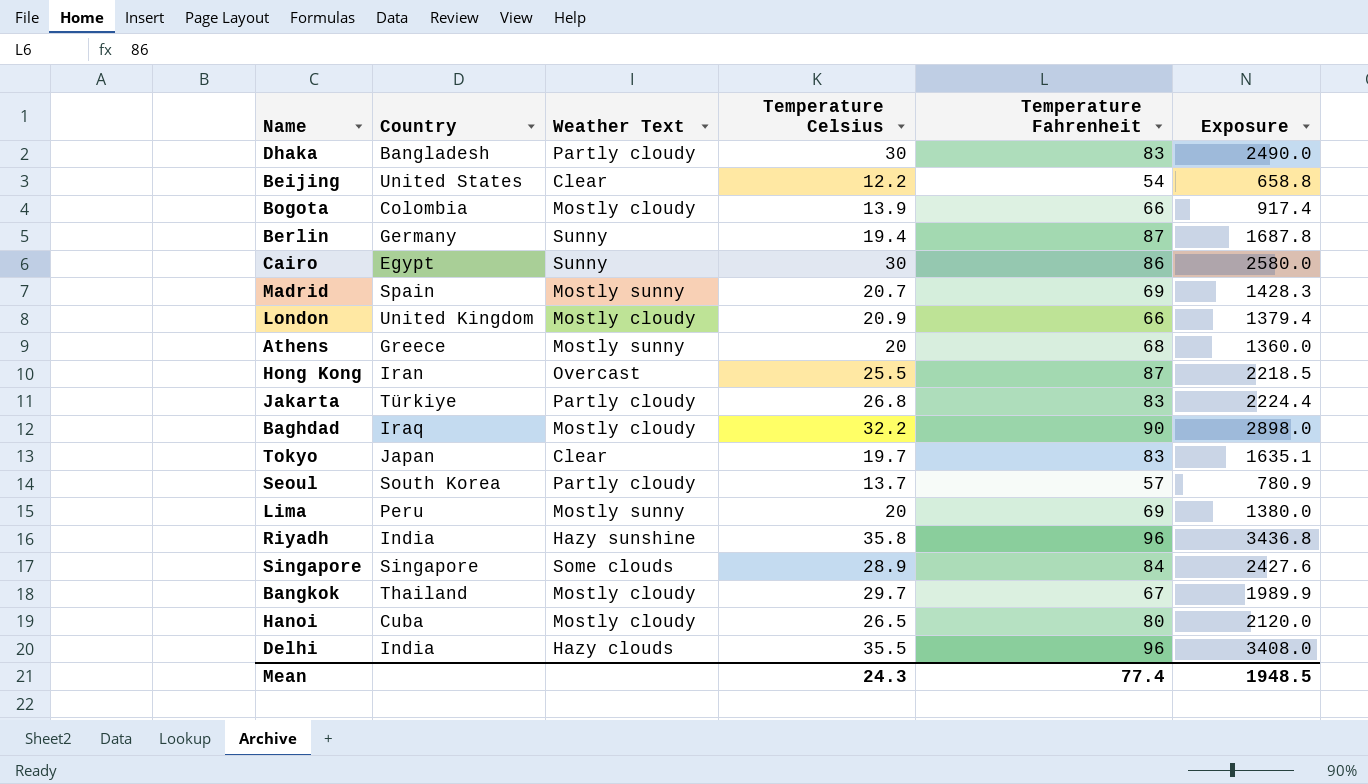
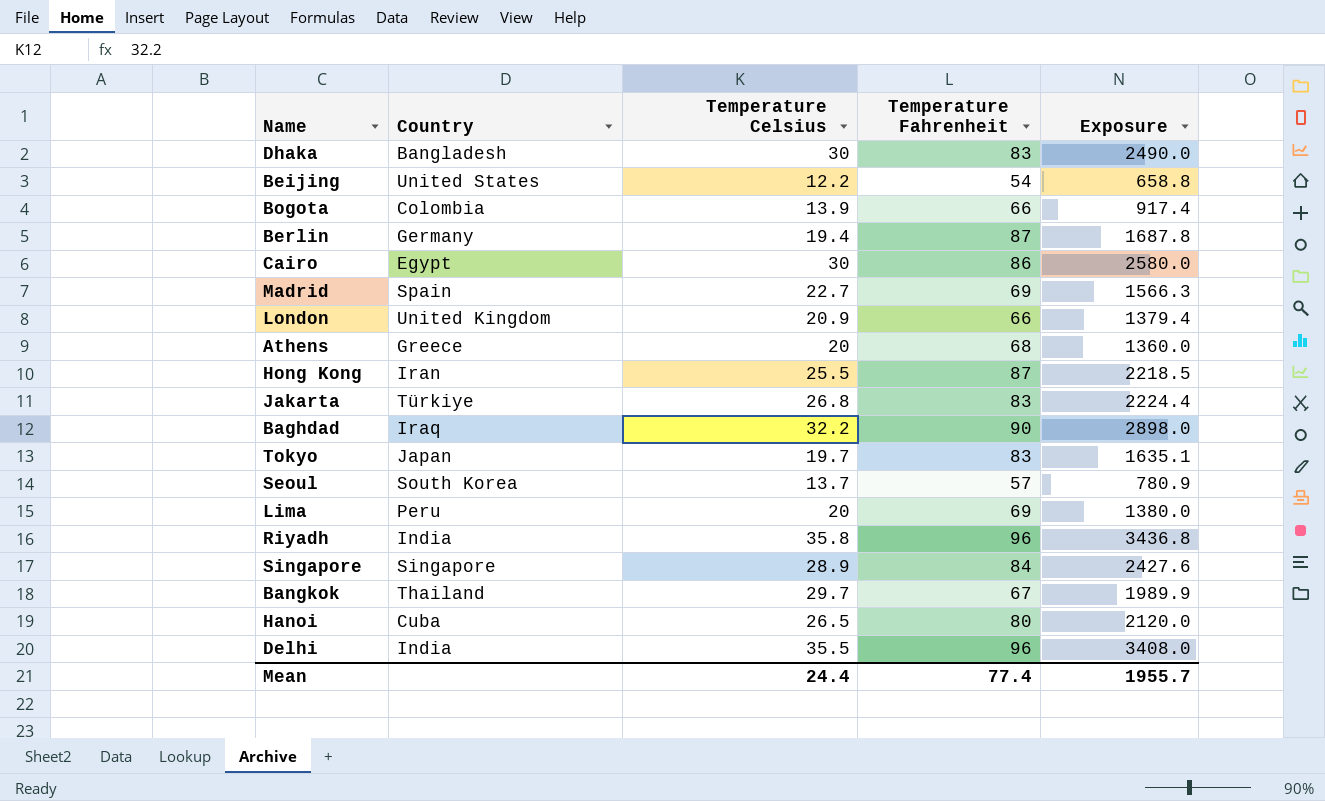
column Weather Text | position: 3 -> none
Madrid | Temperature Celsius: 20.7 -> 22.7
Madrid | Exposure: 1428.3 -> 1566.3
Mean | Temperature Celsius: 24.3 -> 24.4
Mean | Exposure: 1948.5 -> 1955.7

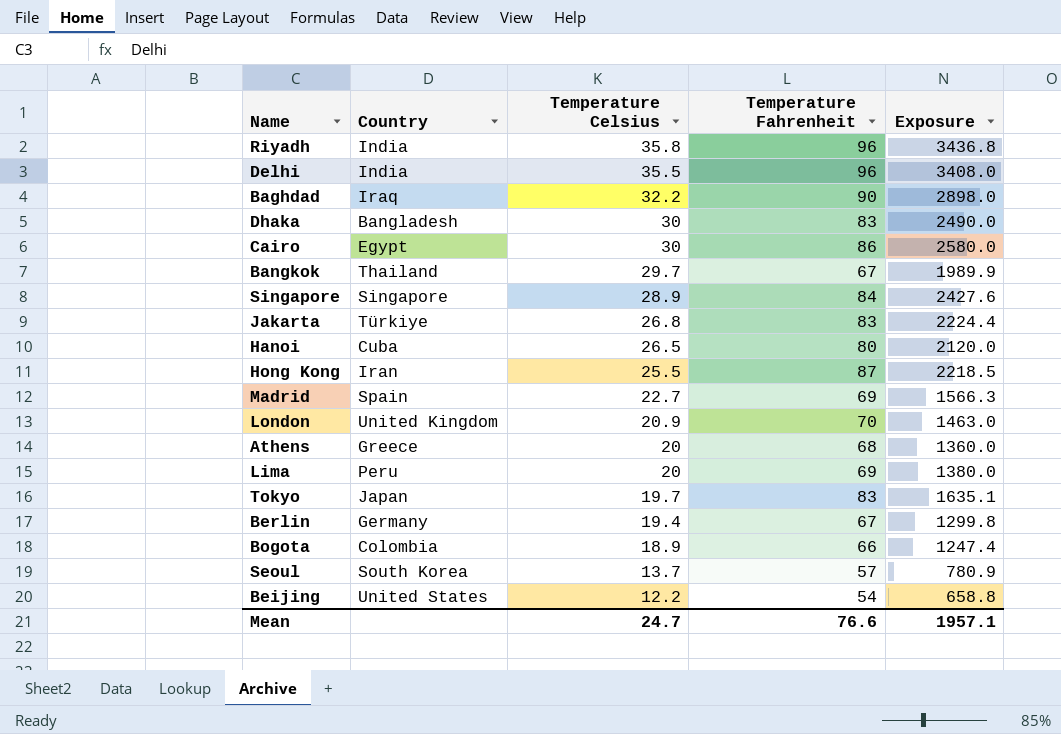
row order: none -> Temperature Celsius descending
London | Temperature Fahrenheit: 66 -> 70
London | Exposure: 1379.4 -> 1463.0
Berlin | Temperature Fahrenheit: 87 -> 67
Berlin | Exposure: 1687.8 -> 1299.8
Bogota | Temperature Celsius: 13.9 -> 18.9
Bogota | Exposure: 917.4 -> 1247.4
Mean | Temperature Celsius: 24.4 -> 24.7
Mean | Temperature Fahrenheit: 77.4 -> 76.6
Mean | Exposure: 1955.7 -> 1957.1

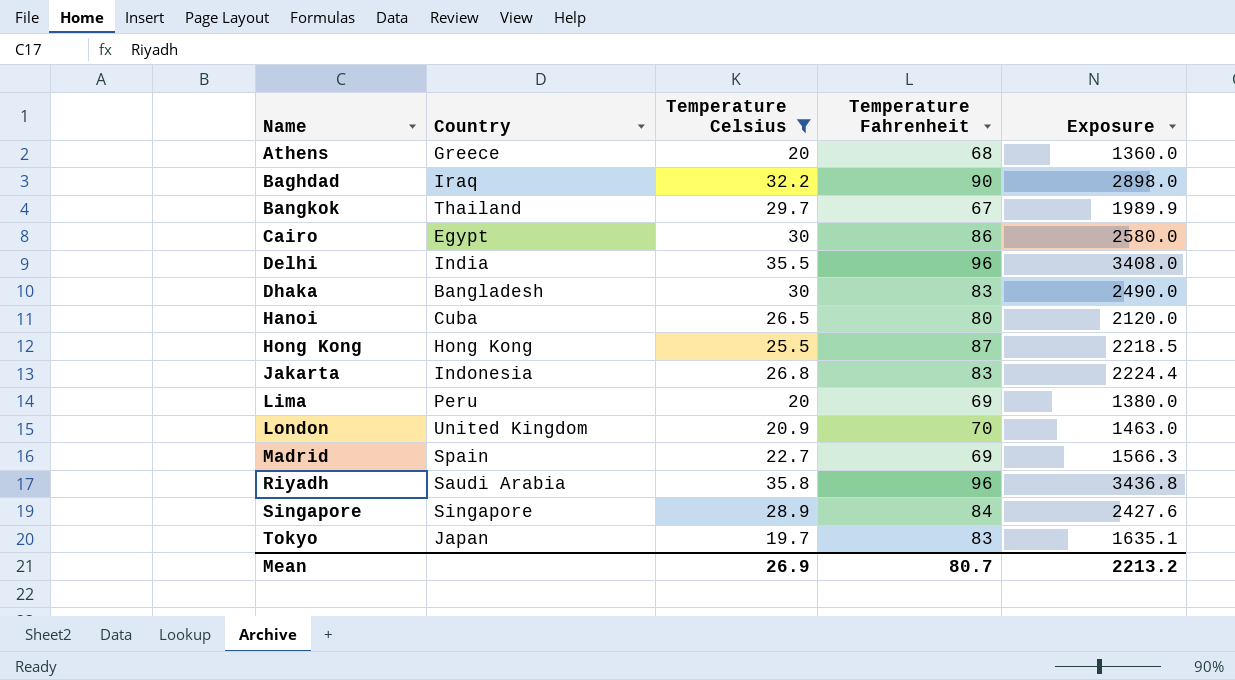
filter: none -> Temperature Celsius >= 19.7
row order: Temperature Celsius descending -> Name ascending
Hong Kong | Country: Iran -> Hong Kong
Jakarta | Country: Türkiye -> Indonesia
Riyadh | Country: India -> Saudi Arabia
Mean | Temperature Celsius: 24.7 -> 26.9
Mean | Temperature Fahrenheit: 76.6 -> 80.7
Mean | Exposure: 1957.1 -> 2213.2

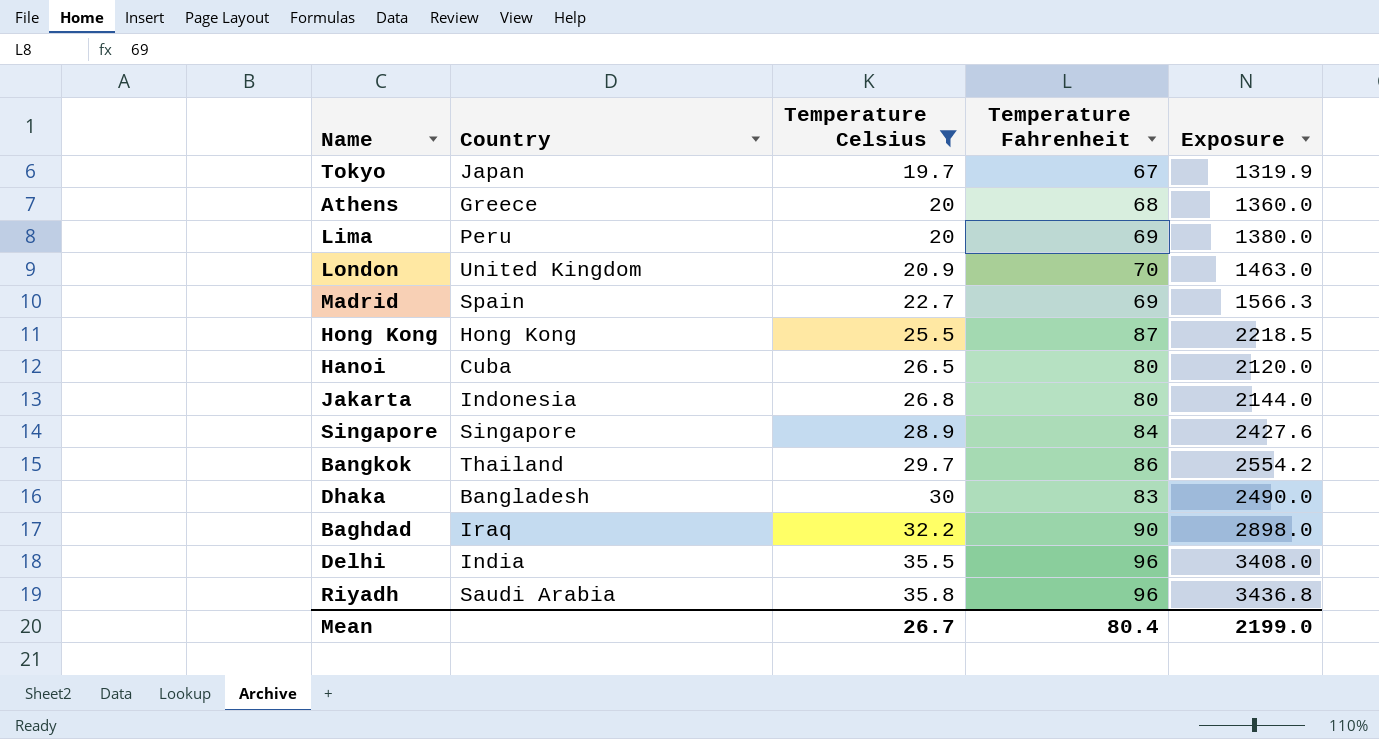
row order: Name ascending -> Temperature Celsius ascending
row Cairo: Egypt | 30 | 86 | 2580.0 -> none
Tokyo | Temperature Fahrenheit: 83 -> 67
Tokyo | Exposure: 1635.1 -> 1319.9
Jakarta | Temperature Fahrenheit: 83 -> 80
Jakarta | Exposure: 2224.4 -> 2144.0
Bangkok | Temperature Fahrenheit: 67 -> 86
Bangkok | Exposure: 1989.9 -> 2554.2
Mean | Temperature Celsius: 26.9 -> 26.7
Mean | Temperature Fahrenheit: 80.7 -> 80.4
Mean | Exposure: 2213.2 -> 2199.0

